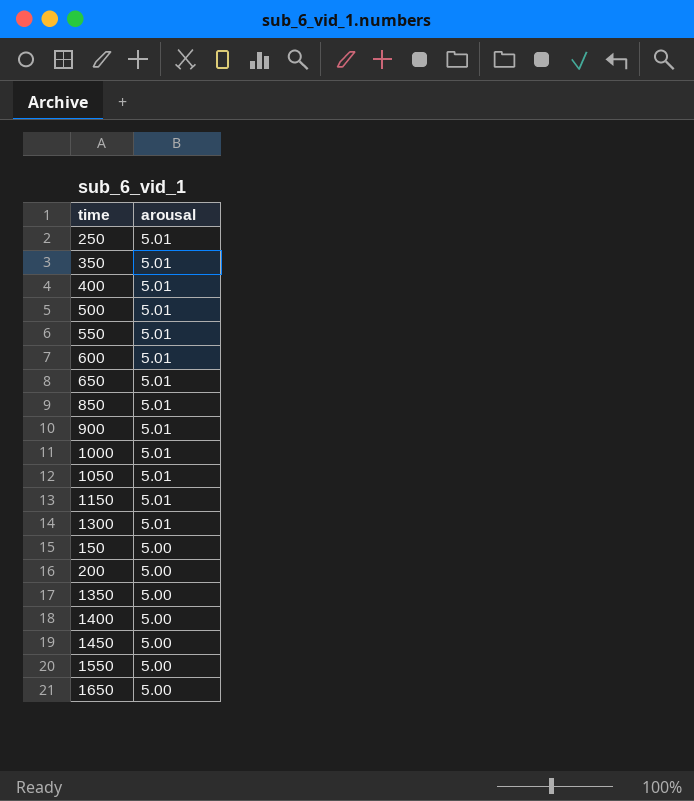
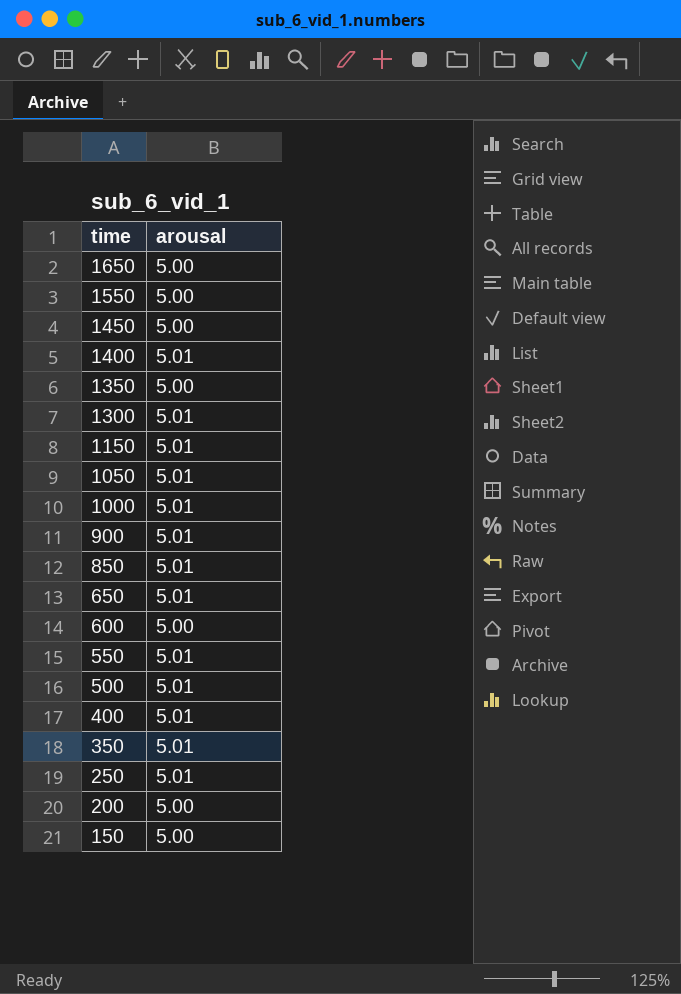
row order: arousal descending -> time descending
1400 | arousal: 5.00 -> 5.01
600 | arousal: 5.01 -> 5.00

